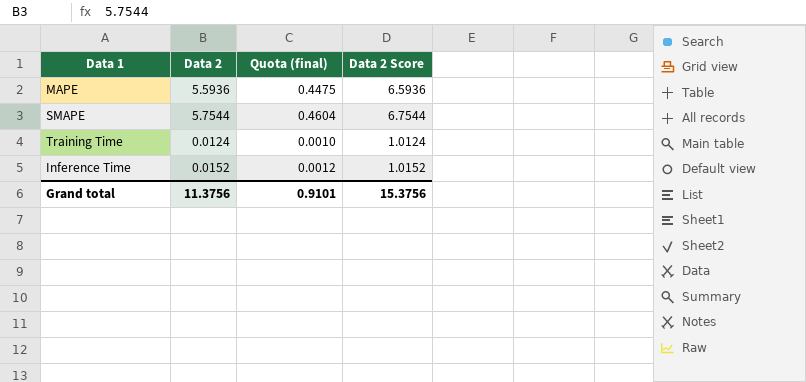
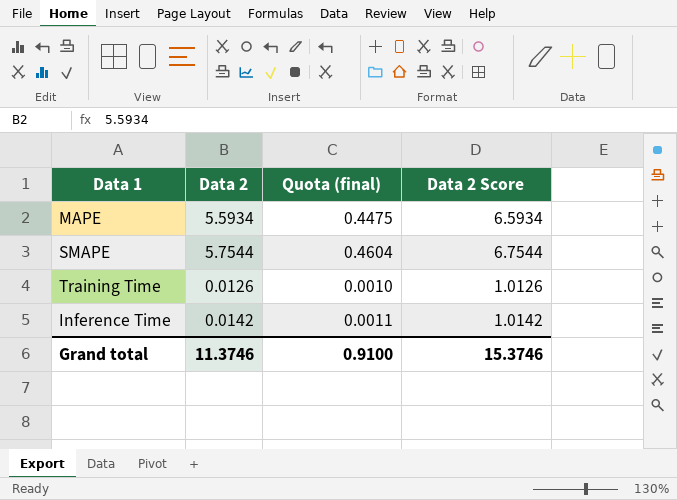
MAPE | Data 2: 5.5936 -> 5.5934
MAPE | Data 2 Score: 6.5936 -> 6.5934
Training Time | Data 2: 0.0124 -> 0.0126
Training Time | Data 2 Score: 1.0124 -> 1.0126
Inference Time | Data 2: 0.0152 -> 0.0142
Inference Time | Quota (final): 0.0012 -> 0.0011
Inference Time | Data 2 Score: 1.0152 -> 1.0142
Grand total | Data 2: 11.3756 -> 11.3746
Grand total | Quota (final): 0.9101 -> 0.9100
Grand total | Data 2 Score: 15.3756 -> 15.3746

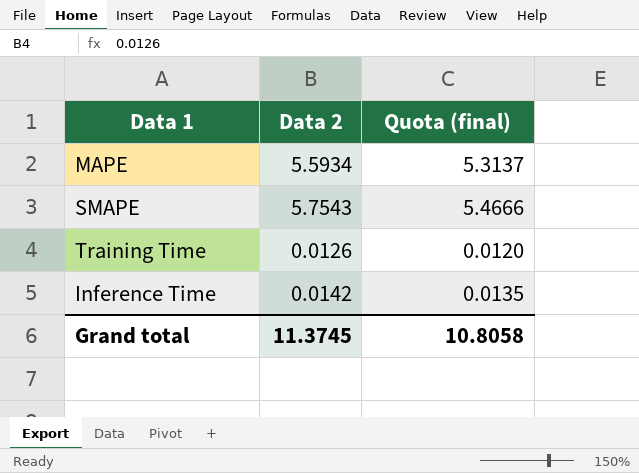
column Data 2 Score | formula: [Data 2] + 1 -> none
column Quota (final) | formula: [Data 2] * 0.08 -> [Data 2] * 0.95
SMAPE | Data 2: 5.7544 -> 5.7543
Grand total | Data 2: 11.3746 -> 11.3745
Grand total | Quota (final): 0.9100 -> 10.8058

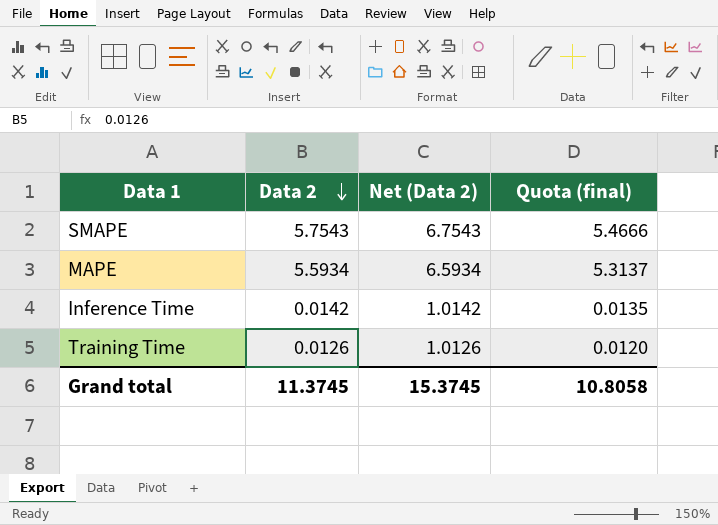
row order: none -> Data 2 descending
column Net (Data 2) | formula: none -> [Data 2] + 1

